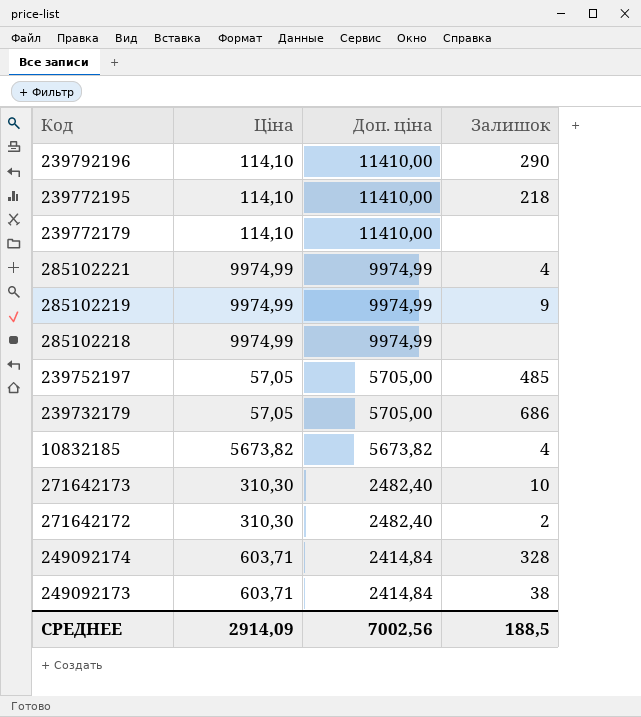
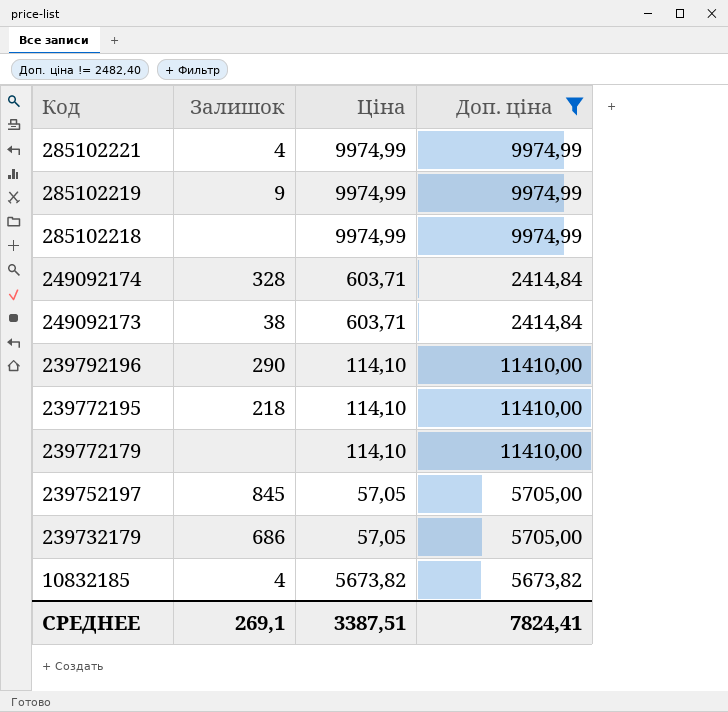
filter: none -> Доп. ціна != 2482,40
row order: Доп. ціна descending -> Код descending
column Залишок | position: 4 -> 2
239752197 | Залишок: 485 -> 845
СРЕДНЕЕ | Залишок: 188,5 -> 269,1
СРЕДНЕЕ | Ціна: 2914,09 -> 3387,51
СРЕДНЕЕ | Доп. ціна: 7002,56 -> 7824,41

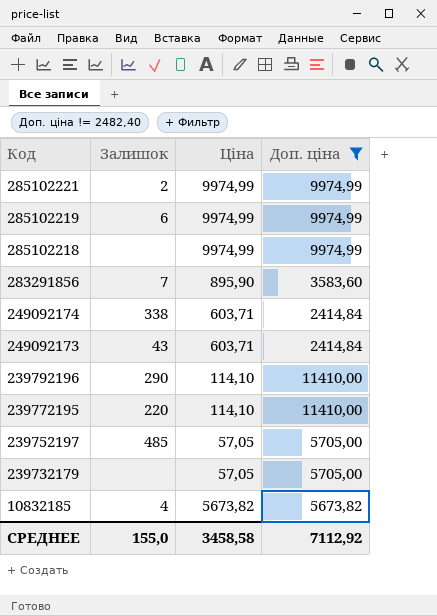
row 239772179: none | 114,10 | 11410,00 -> none
285102221 | Залишок: 4 -> 2
285102219 | Залишок: 9 -> 6
row 283291856: none -> 7 | 895,90 | 3583,60
249092174 | Залишок: 328 -> 338
249092173 | Залишок: 38 -> 43
239772195 | Залишок: 218 -> 220
239752197 | Залишок: 845 -> 485
239732179 | Залишок: 686 -> none
СРЕДНЕЕ | Залишок: 269,1 -> 155,0
СРЕДНЕЕ | Ціна: 3387,51 -> 3458,58
СРЕДНЕЕ | Доп. ціна: 7824,41 -> 7112,92

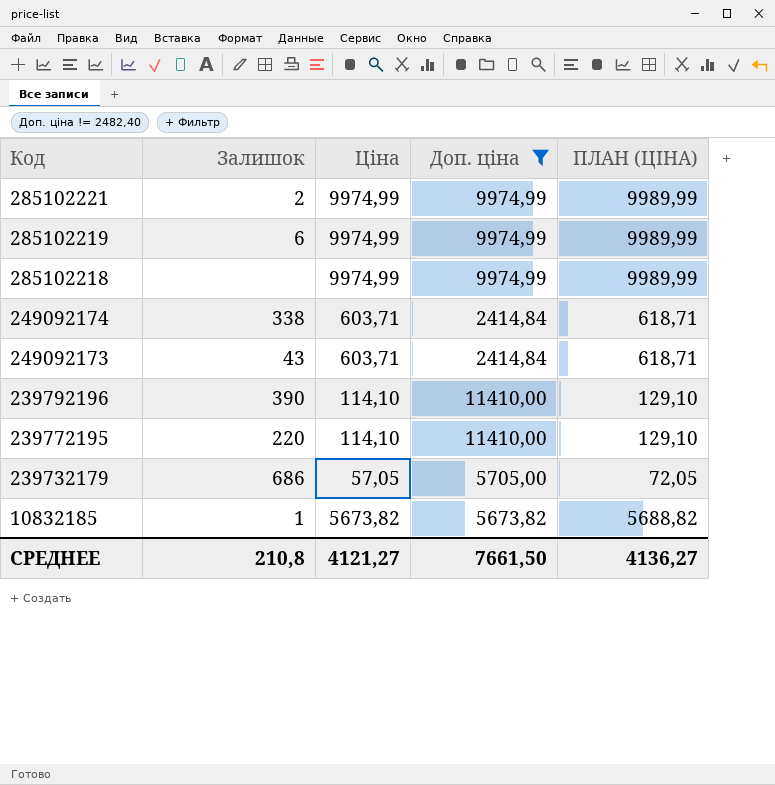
column ПЛАН (ЦІНА) | formula: none -> [Ціна] + 15
row 283291856: 7 | 895,90 | 3583,60 -> none
row 239752197: 485 | 57,05 | 5705,00 -> none
239792196 | Залишок: 290 -> 390
239732179 | Залишок: none -> 686
10832185 | Залишок: 4 -> 1
СРЕДНЕЕ | Залишок: 155,0 -> 210,8
СРЕДНЕЕ | Ціна: 3458,58 -> 4121,27
СРЕДНЕЕ | Доп. ціна: 7112,92 -> 7661,50

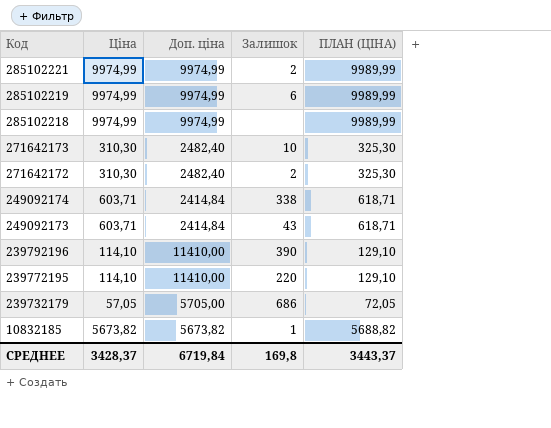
filter: Доп. ціна != 2482,40 -> none
column Залишок | position: 2 -> 4
СРЕДНЕЕ | Ціна: 4121,27 -> 3428,37
СРЕДНЕЕ | Доп. ціна: 7661,50 -> 6719,84
СРЕДНЕЕ | Залишок: 210,8 -> 169,8
СРЕДНЕЕ | ПЛАН (ЦІНА): 4136,27 -> 3443,37

